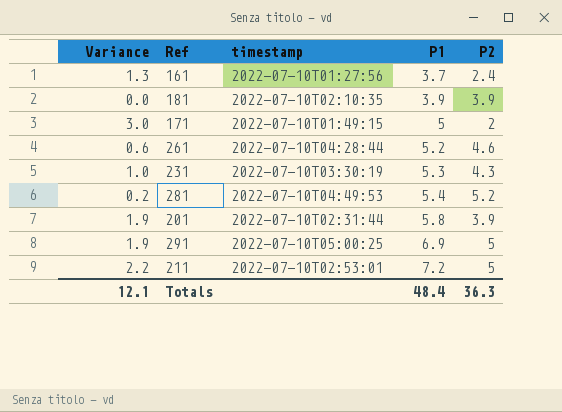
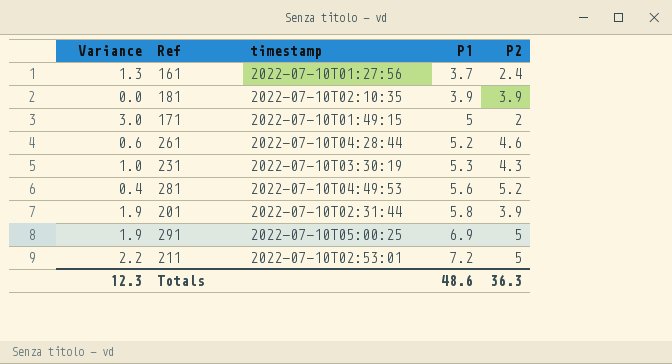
281 | Variance: 0.2 -> 0.4
281 | P1: 5.4 -> 5.6
Totals | Variance: 12.1 -> 12.3
Totals | P1: 48.4 -> 48.6

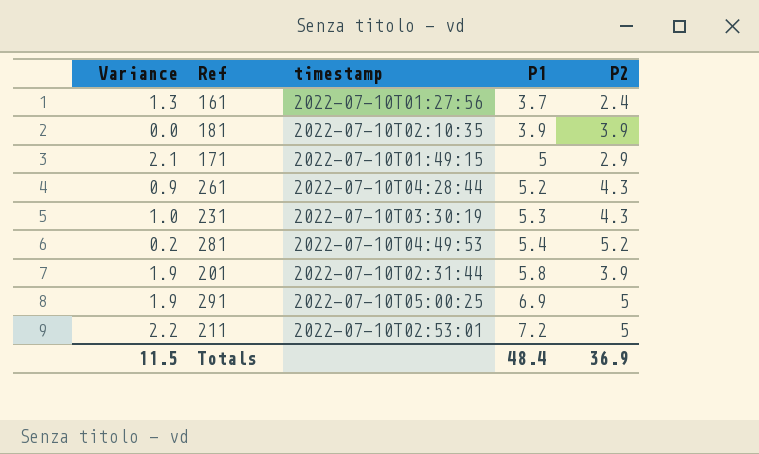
171 | Variance: 3.0 -> 2.1
171 | P2: 2 -> 2.9
261 | Variance: 0.6 -> 0.9
261 | P2: 4.6 -> 4.3
281 | Variance: 0.4 -> 0.2
281 | P1: 5.6 -> 5.4
Totals | Variance: 12.3 -> 11.5
Totals | P1: 48.6 -> 48.4
Totals | P2: 36.3 -> 36.9

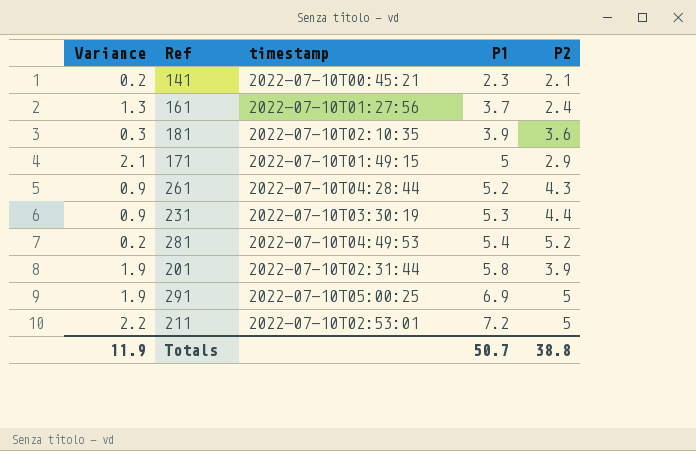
row 141: none -> 0.2 | 2022-07-10T00:45:21 | 2.3 | 2.1
181 | Variance: 0.0 -> 0.3
181 | P2: 3.9 -> 3.6
231 | Variance: 1.0 -> 0.9
231 | P2: 4.3 -> 4.4
Totals | Variance: 11.5 -> 11.9
Totals | P1: 48.4 -> 50.7
Totals | P2: 36.9 -> 38.8

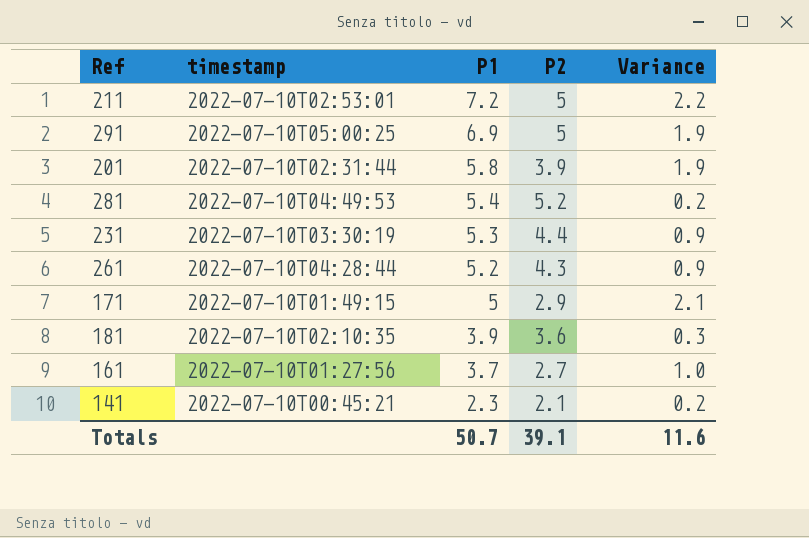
row order: P1 ascending -> P1 descending
column Variance | position: 1 -> 5
161 | P2: 2.4 -> 2.7
161 | Variance: 1.3 -> 1.0
Totals | P2: 38.8 -> 39.1
Totals | Variance: 11.9 -> 11.6

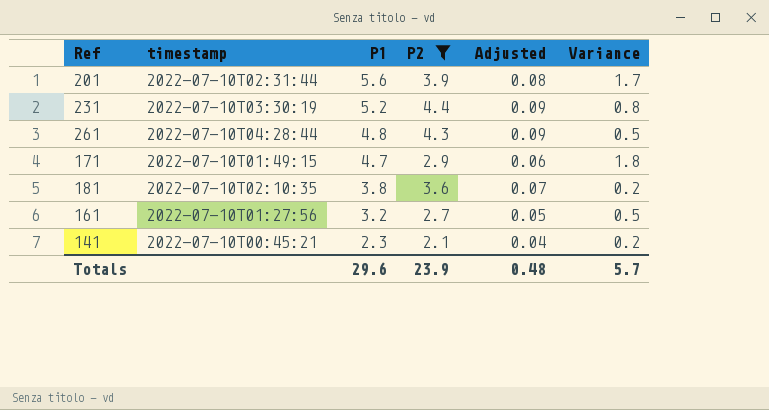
filter: none -> P2 <= 4.4
column Adjusted | formula: none -> [P2] * 0.02
201 | P1: 5.8 -> 5.6
201 | Variance: 1.9 -> 1.7
231 | P1: 5.3 -> 5.2
231 | Variance: 0.9 -> 0.8
261 | P1: 5.2 -> 4.8
261 | Variance: 0.9 -> 0.5
171 | P1: 5 -> 4.7
171 | Variance: 2.1 -> 1.8
181 | P1: 3.9 -> 3.8
181 | Variance: 0.3 -> 0.2
161 | P1: 3.7 -> 3.2
161 | Variance: 1.0 -> 0.5
Totals | P1: 50.7 -> 29.6
Totals | P2: 39.1 -> 23.9
Totals | Variance: 11.6 -> 5.7

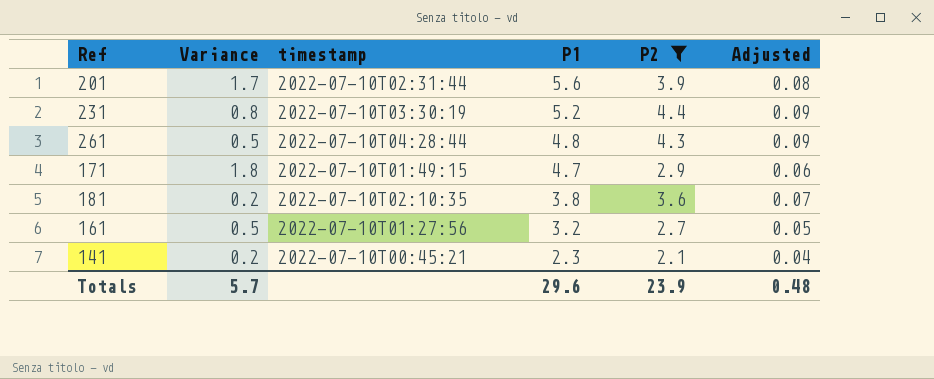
column Variance | position: 6 -> 2

